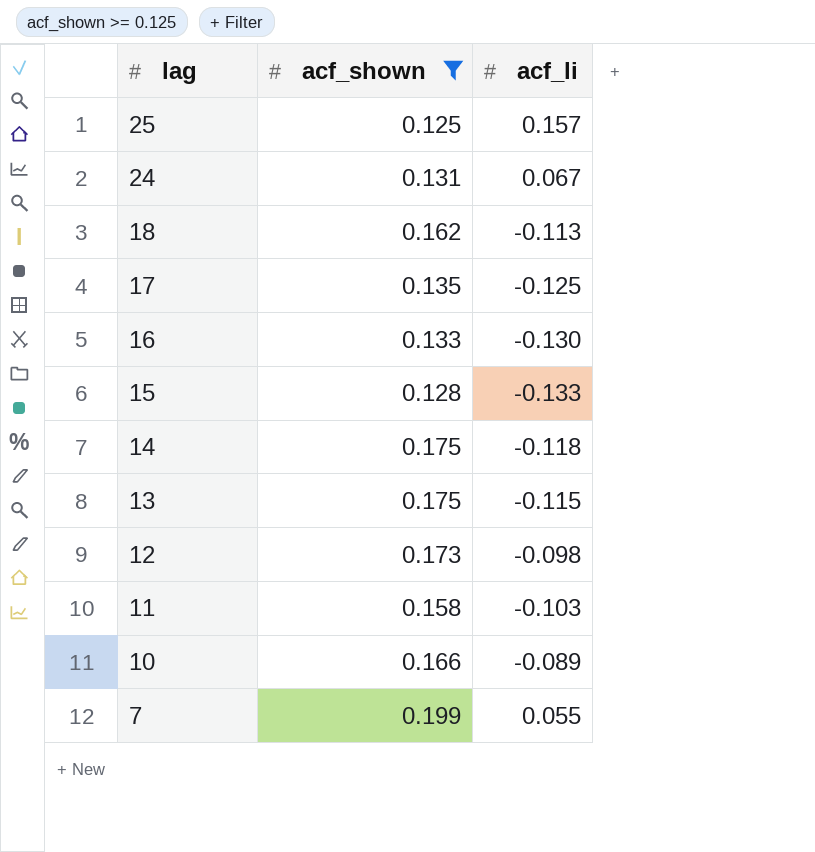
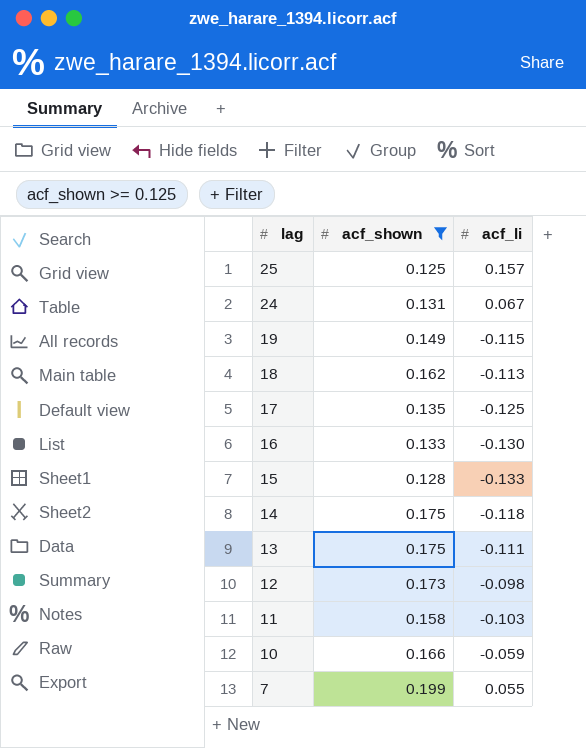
row 19: none -> 0.149 | -0.115
13 | acf_li: -0.115 -> -0.111
10 | acf_li: -0.089 -> -0.059

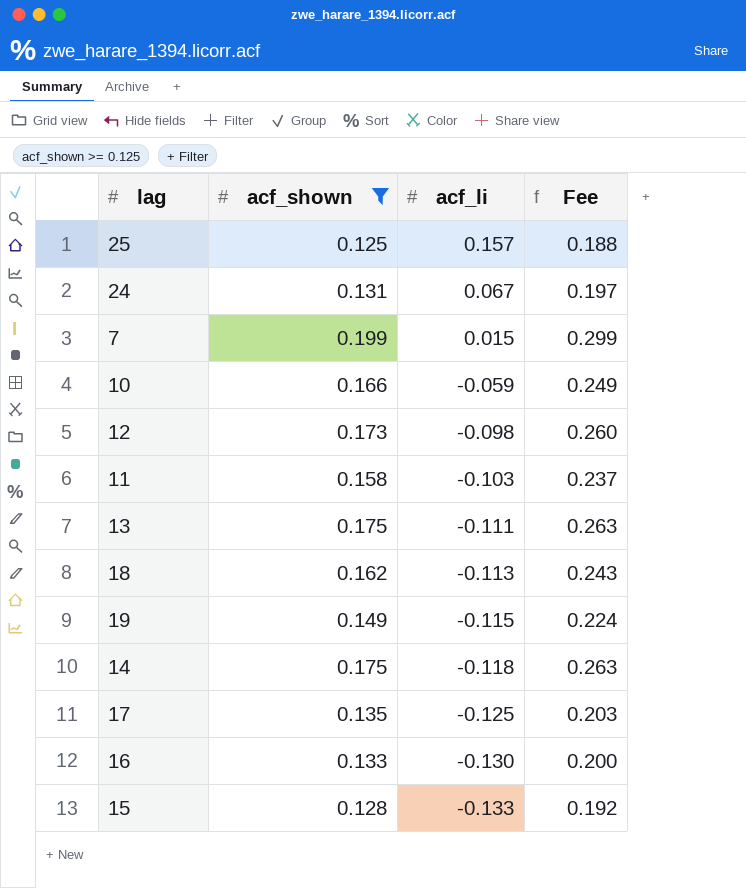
row order: lag descending -> acf_li descending
column Fee | formula: none -> [acf_shown] * 1.5
7 | acf_li: 0.055 -> 0.015

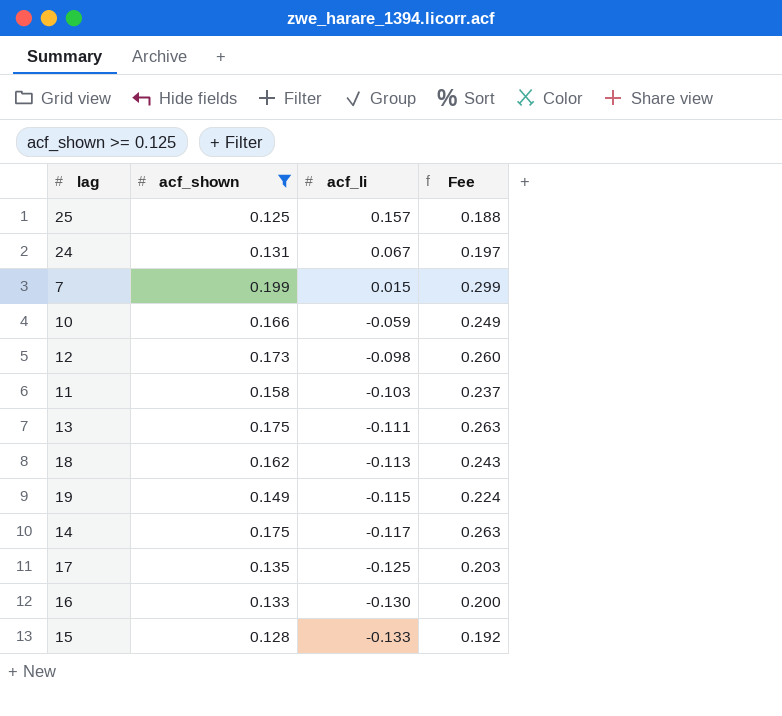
14 | acf_li: -0.118 -> -0.117

